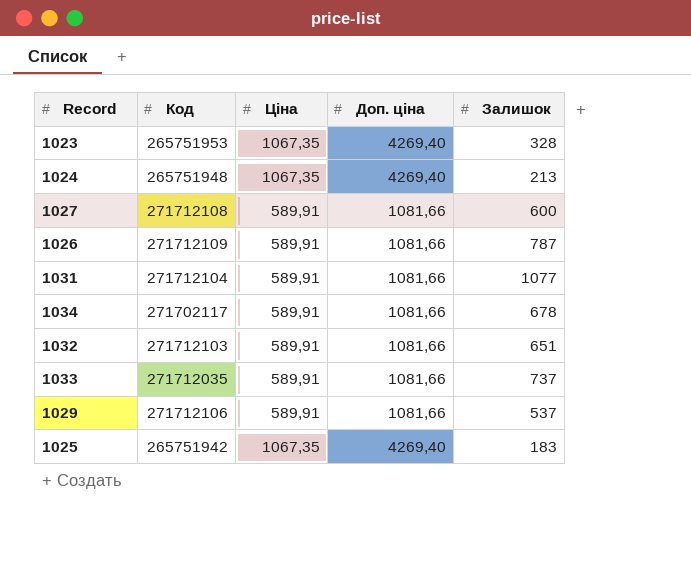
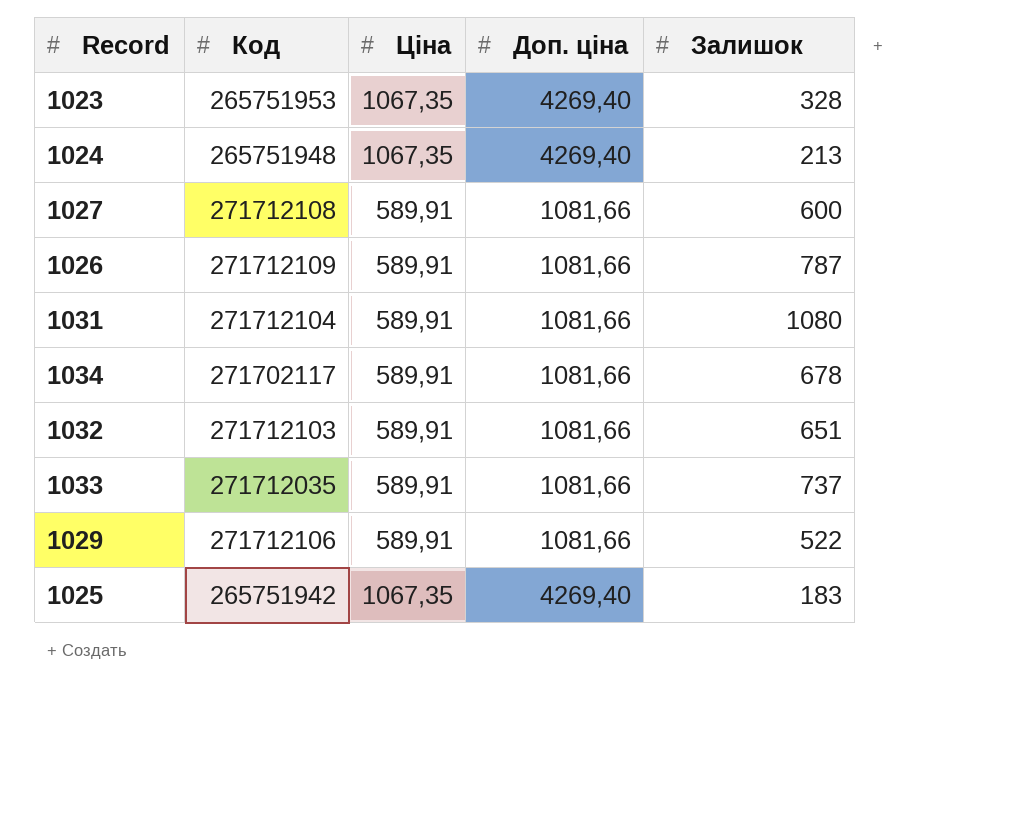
1031 | Залишок: 1077 -> 1080
1029 | Залишок: 537 -> 522

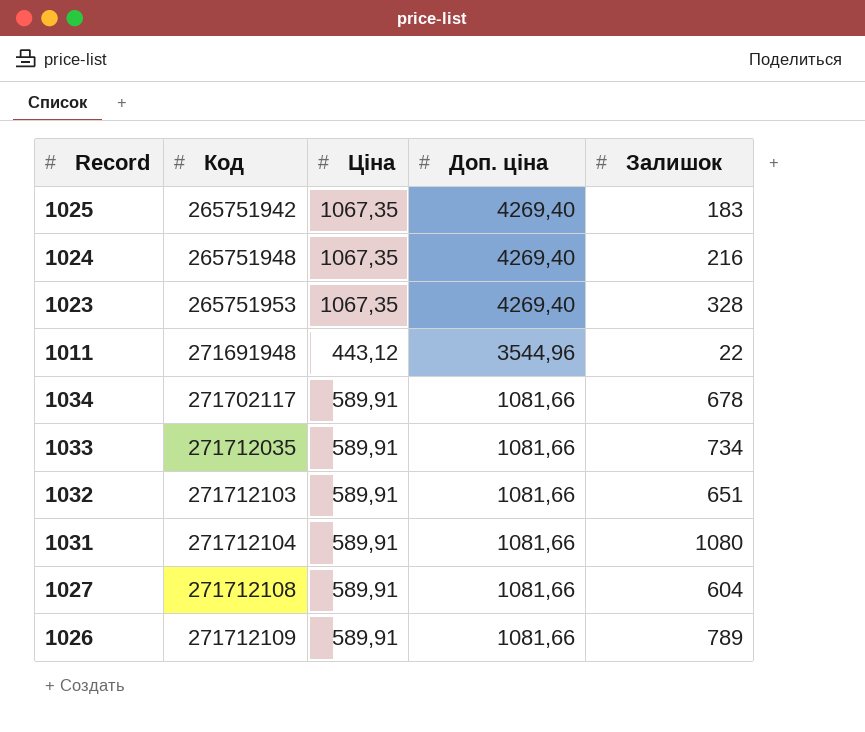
row order: none -> Код ascending
row 1029: 271712106 | 589,91 | 1081,66 | 522 -> none
1024 | Залишок: 213 -> 216
row 1011: none -> 271691948 | 443,12 | 3544,96 | 22
1033 | Залишок: 737 -> 734
1027 | Залишок: 600 -> 604
1026 | Залишок: 787 -> 789

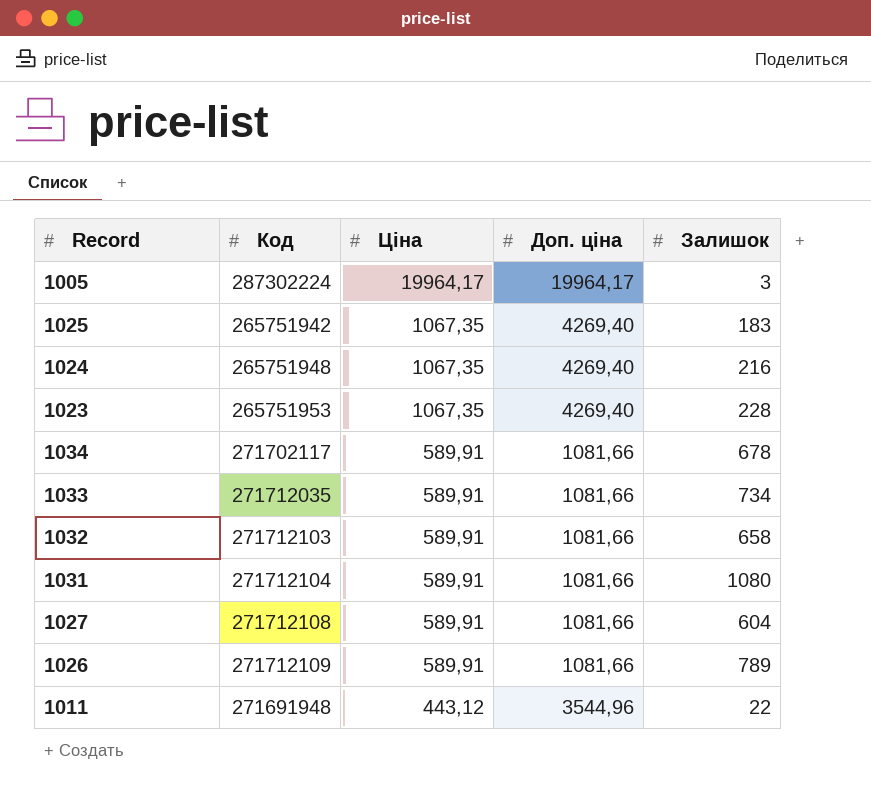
row order: Код ascending -> Ціна descending
row 1005: none -> 287302224 | 19964,17 | 19964,17 | 3
1023 | Залишок: 328 -> 228
1032 | Залишок: 651 -> 658

